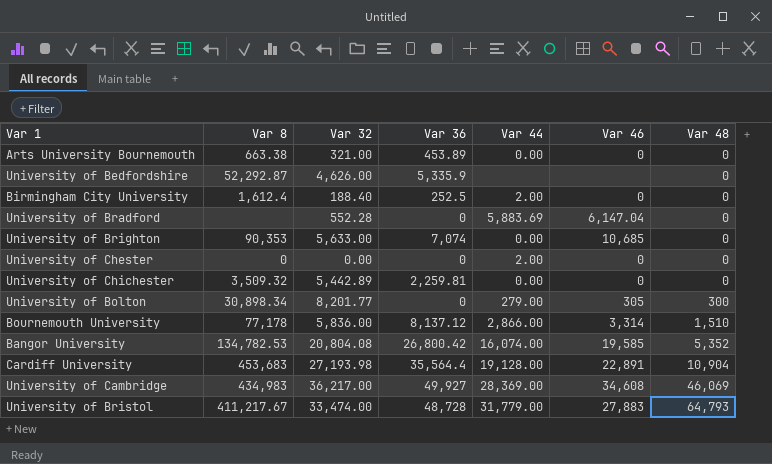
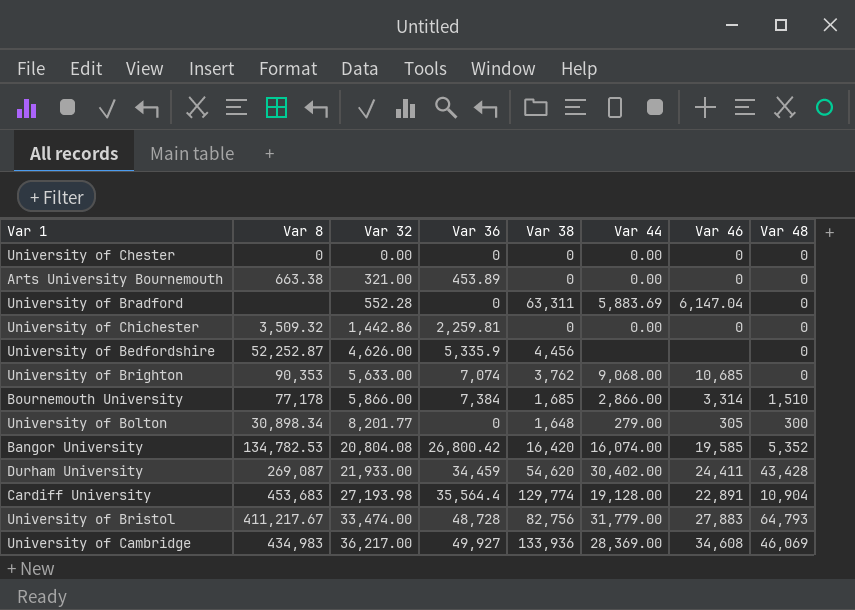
row order: Var 48 ascending -> Var 32 ascending
column Var 38 | position: none -> 5
row Birmingham City University: 1,612.4 | 188.40 | 252.5 | 2.00 | 0 | 0 -> none
University of Chester | Var 44: 2.00 -> 0.00
University of Chichester | Var 32: 5,442.89 -> 1,442.86
University of Bedfordshire | Var 8: 52,292.87 -> 52,252.87
University of Brighton | Var 44: 0.00 -> 9,068.00
Bournemouth University | Var 32: 5,836.00 -> 5,866.00
Bournemouth University | Var 36: 8,137.12 -> 7,384
row Durham University: none -> 269,087 | 21,933.00 | 34,459 | 54,620 | 30,402.00 | 24,411 | 43,428

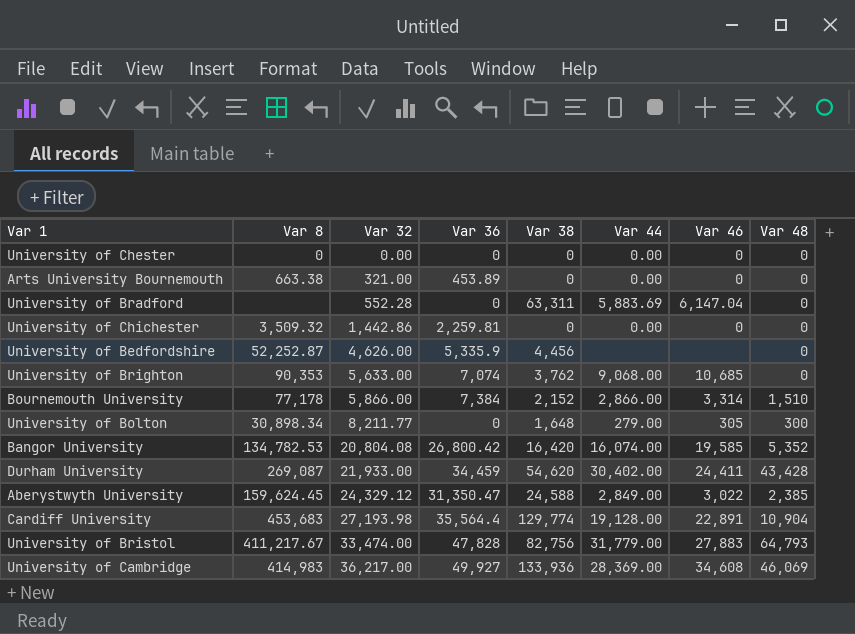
Bournemouth University | Var 38: 1,685 -> 2,152
University of Bolton | Var 32: 8,201.77 -> 8,211.77
row Aberystwyth University: none -> 159,624.45 | 24,329.12 | 31,350.47 | 24,588 | 2,849.00 | 3,022 | 2,385
University of Bristol | Var 36: 48,728 -> 47,828
University of Cambridge | Var 8: 434,983 -> 414,983

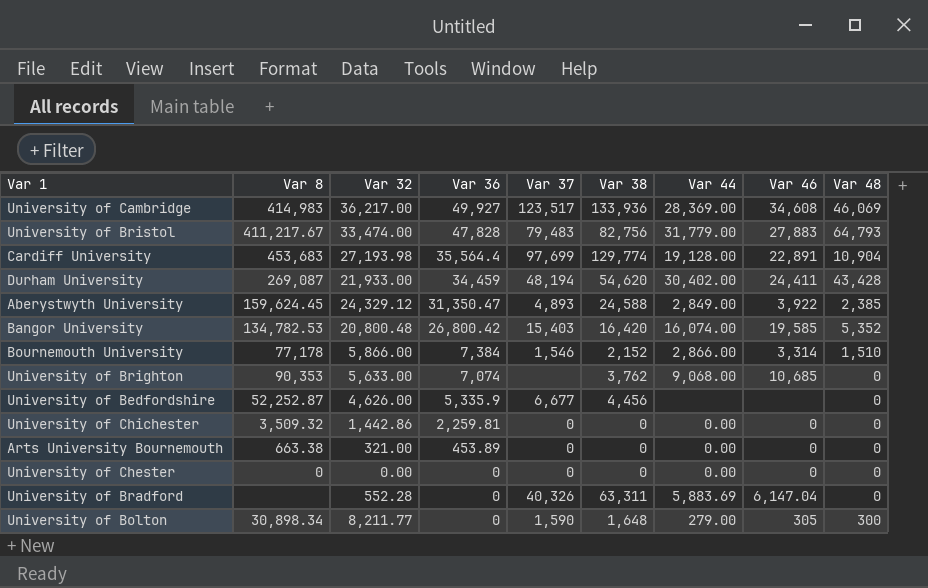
row order: Var 32 ascending -> Var 36 descending
column Var 37 | position: none -> 5
Aberystwyth University | Var 46: 3,022 -> 3,922
Bangor University | Var 32: 20,804.08 -> 20,800.48

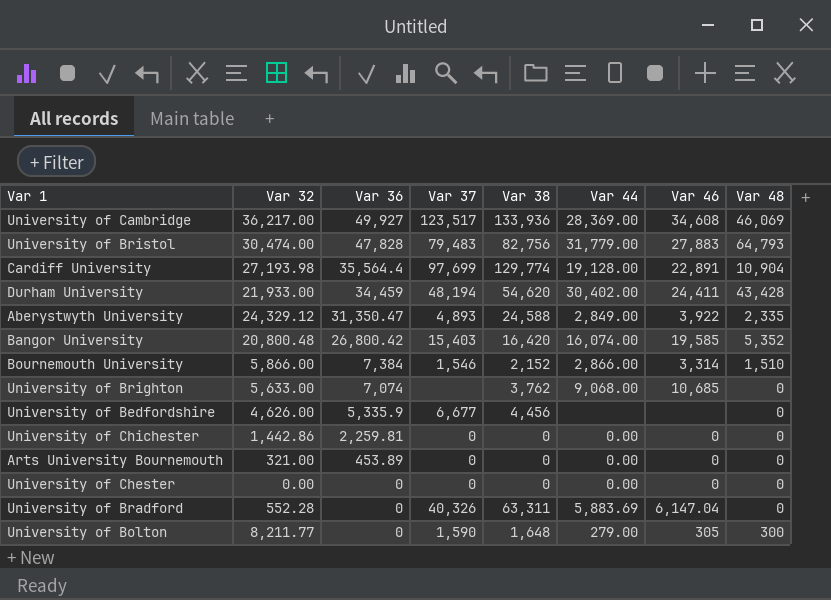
column Var 8 | position: 2 -> none
University of Bristol | Var 32: 33,474.00 -> 30,474.00
Aberystwyth University | Var 48: 2,385 -> 2,335

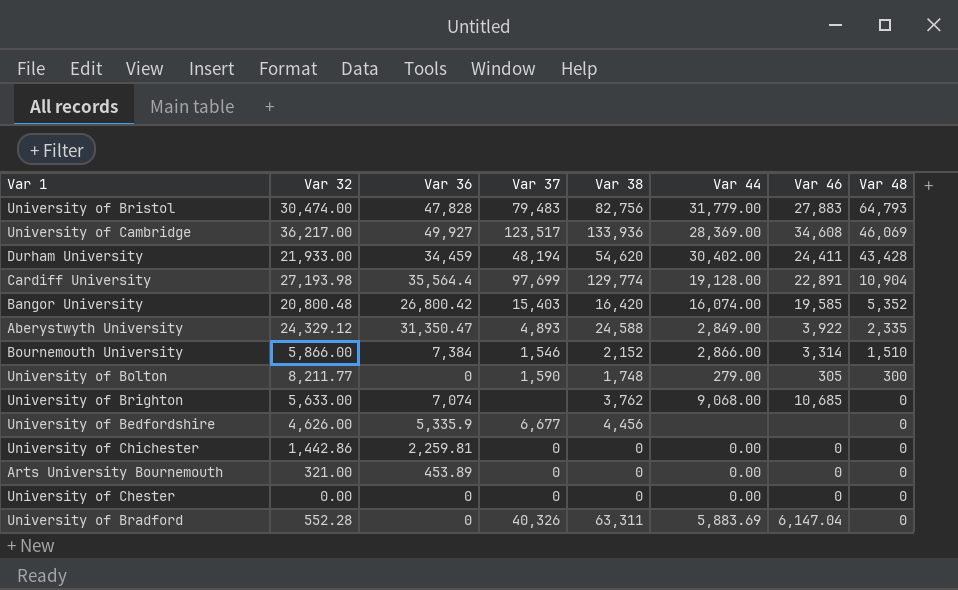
row order: Var 36 descending -> Var 48 descending
University of Bolton | Var 38: 1,648 -> 1,748

